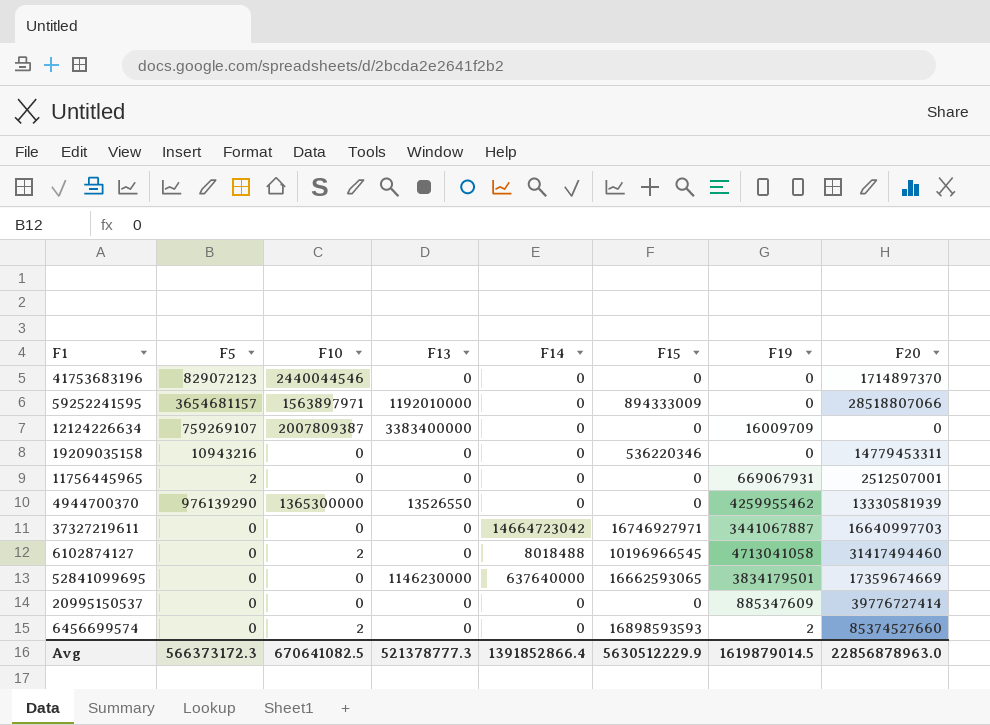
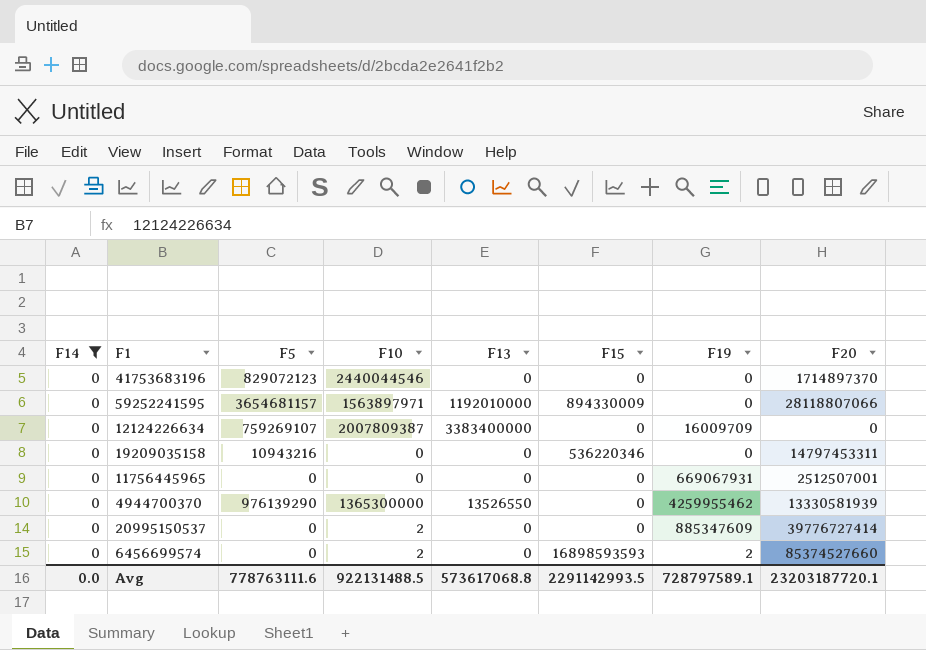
filter: none -> F14 = 0
column F14 | position: 5 -> 1
59252241595 | F15: 894333009 -> 894330009
59252241595 | F20: 28518807066 -> 28118807066
19209035158 | F20: 14779453311 -> 14797453311
11756445965 | F5: 2 -> 0
20995150537 | F10: 0 -> 2
Avg | F14: 1391852866.4 -> 0.0
Avg | F5: 566373172.3 -> 778763111.6
Avg | F10: 670641082.5 -> 922131488.5
Avg | F13: 521378777.3 -> 573617068.8
Avg | F15: 5630512229.9 -> 2291142993.5
Avg | F19: 1619879014.5 -> 728797589.1
Avg | F20: 22856878963.0 -> 23203187720.1

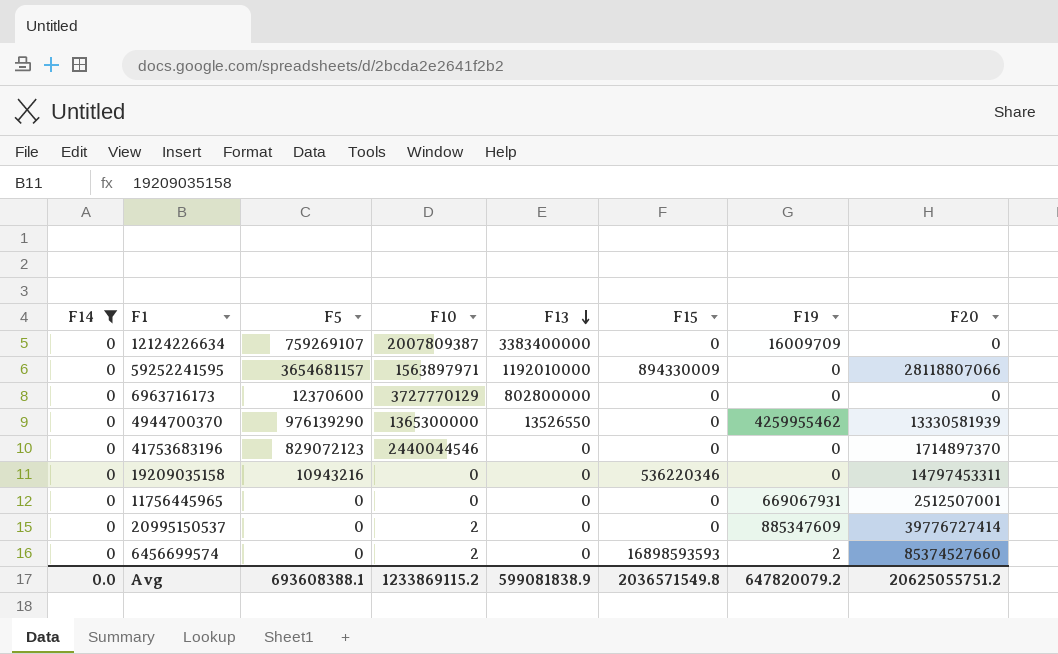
row order: none -> F13 descending
row 6963716173: none -> 0 | 12370600 | 3727770129 | 802800000 | 0 | 0 | 0
Avg | F5: 778763111.6 -> 693608388.1
Avg | F10: 922131488.5 -> 1233869115.2
Avg | F13: 573617068.8 -> 599081838.9
Avg | F15: 2291142993.5 -> 2036571549.8
Avg | F19: 728797589.1 -> 647820079.2
Avg | F20: 23203187720.1 -> 20625055751.2

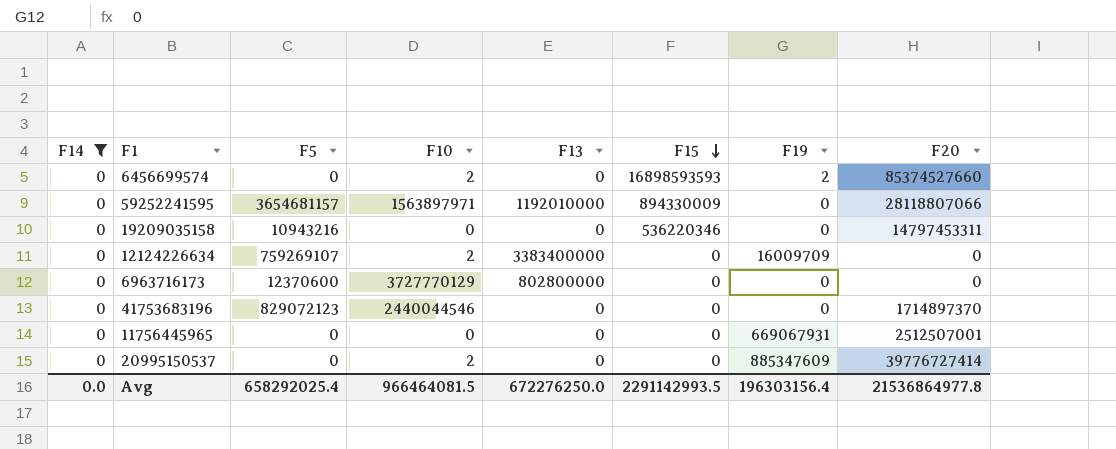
row order: F13 descending -> F15 descending
row 4944700370: 0 | 976139290 | 1365300000 | 13526550 | 0 | 4259955462 | 13330581939 -> none
12124226634 | F10: 2007809387 -> 2
Avg | F5: 693608388.1 -> 658292025.4
Avg | F10: 1233869115.2 -> 966464081.5
Avg | F13: 599081838.9 -> 672276250.0
Avg | F15: 2036571549.8 -> 2291142993.5
Avg | F19: 647820079.2 -> 196303156.4
Avg | F20: 20625055751.2 -> 21536864977.8

